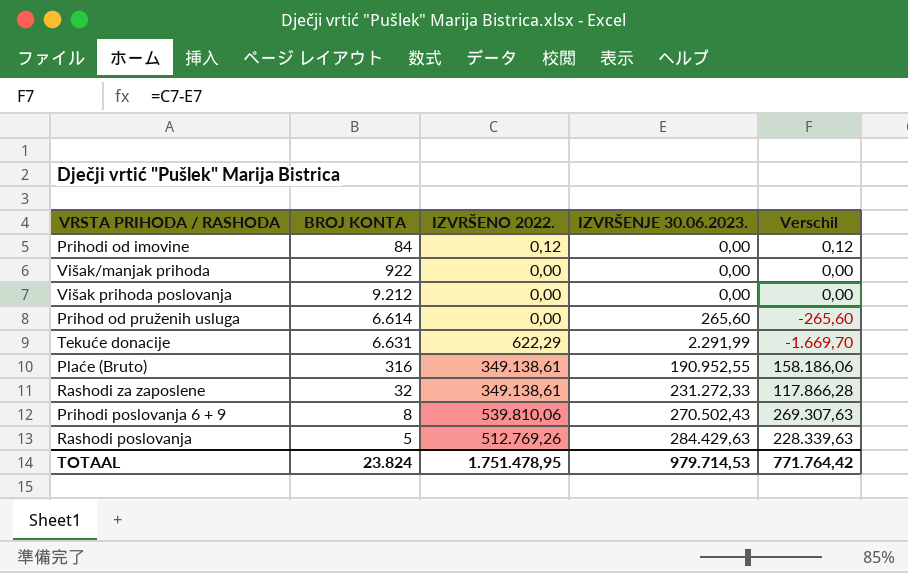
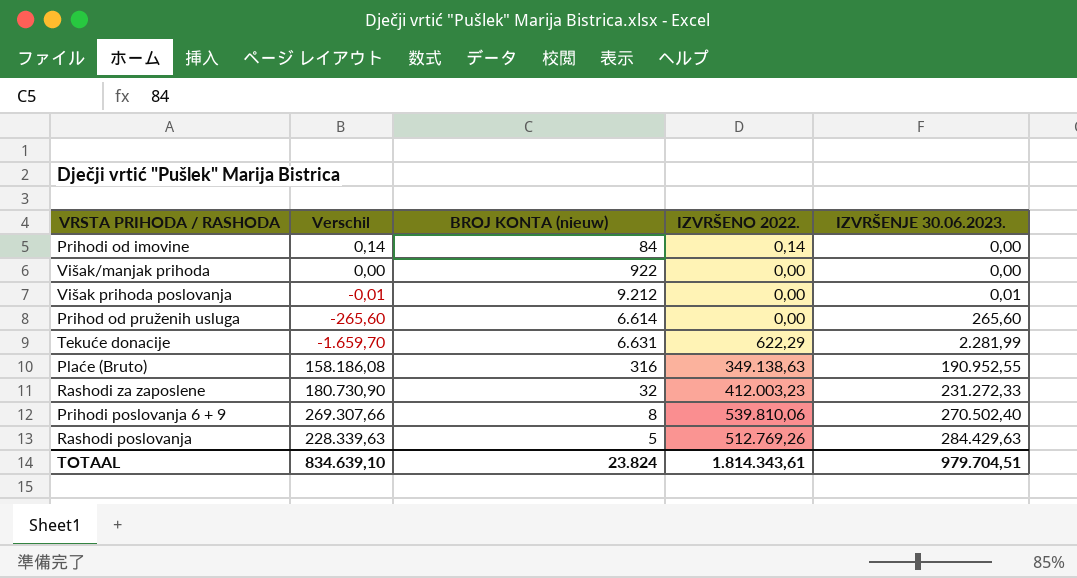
column Verschil | position: 5 -> 2
column name: BROJ KONTA -> BROJ KONTA (nieuw)
Prihodi od imovine | Verschil: 0,12 -> 0,14
Prihodi od imovine | IZVRŠENO 2022.: 0,12 -> 0,14
Višak prihoda poslovanja | Verschil: 0,00 -> -0,01
Višak prihoda poslovanja | IZVRŠENJE 30.06.2023.: 0,00 -> 0,01
Tekuće donacije | Verschil: -1.669,70 -> -1.659,70
Tekuće donacije | IZVRŠENJE 30.06.2023.: 2.291,99 -> 2.281,99
Plaće (Bruto) | Verschil: 158.186,06 -> 158.186,08
Plaće (Bruto) | IZVRŠENO 2022.: 349.138,61 -> 349.138,63
Rashodi za zaposlene | Verschil: 117.866,28 -> 180.730,90
Rashodi za zaposlene | IZVRŠENO 2022.: 349.138,61 -> 412.003,23
Prihodi poslovanja 6 + 9 | Verschil: 269.307,63 -> 269.307,66
Prihodi poslovanja 6 + 9 | IZVRŠENJE 30.06.2023.: 270.502,43 -> 270.502,40
TOTAAL | Verschil: 771.764,42 -> 834.639,10
TOTAAL | IZVRŠENO 2022.: 1.751.478,95 -> 1.814.343,61
TOTAAL | IZVRŠENJE 30.06.2023.: 979.714,53 -> 979.704,51

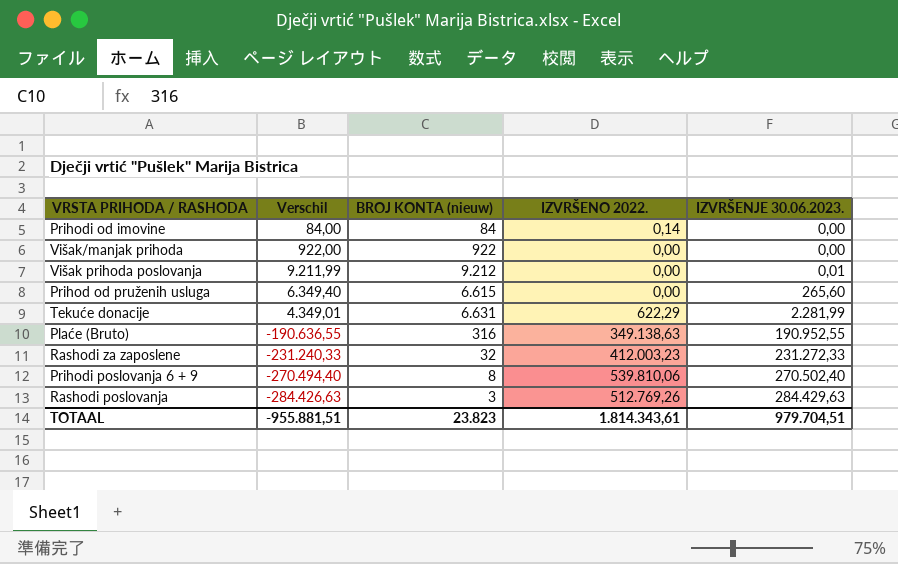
column Verschil | formula: [IZVRŠENO 2022.] - [IZVRŠENJE 30.06.2023.] -> [BROJ KONTA (nieuw)] - [IZVRŠENJE 30.06.2023.]
Prihod od pruženih usluga | BROJ KONTA (nieuw): 6.614 -> 6.615
Rashodi poslovanja | BROJ KONTA (nieuw): 5 -> 3
TOTAAL | Verschil: 834.639,10 -> -955.881,51
TOTAAL | BROJ KONTA (nieuw): 23.824 -> 23.823

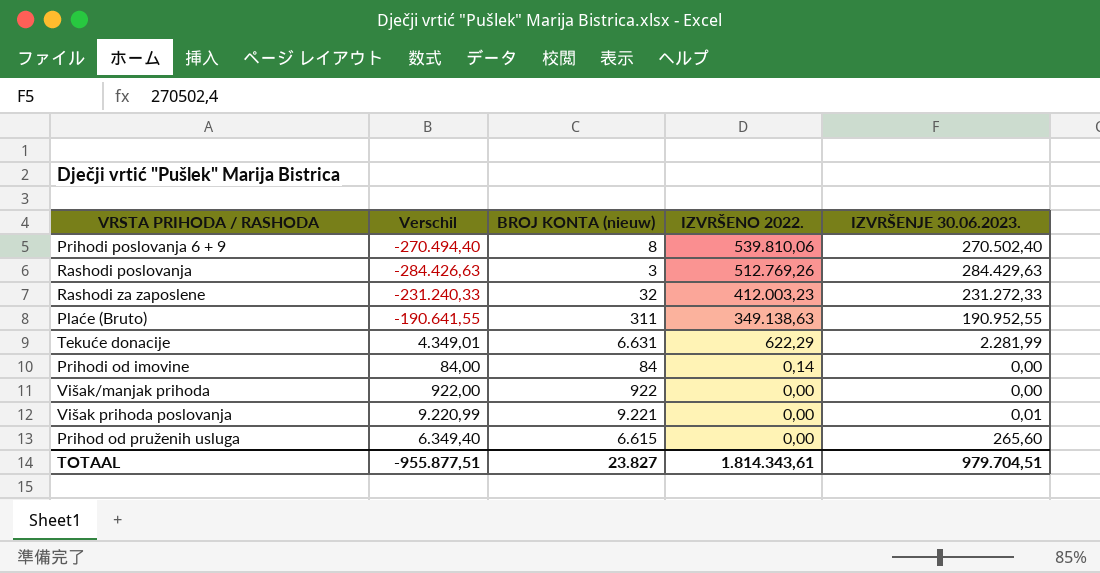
row order: IZVRŠENJE 30.06.2023. ascending -> IZVRŠENO 2022. descending
Plaće (Bruto) | Verschil: -190.636,55 -> -190.641,55
Plaće (Bruto) | BROJ KONTA (nieuw): 316 -> 311
Višak prihoda poslovanja | Verschil: 9.211,99 -> 9.220,99
Višak prihoda poslovanja | BROJ KONTA (nieuw): 9.212 -> 9.221
TOTAAL | Verschil: -955.881,51 -> -955.877,51
TOTAAL | BROJ KONTA (nieuw): 23.823 -> 23.827

